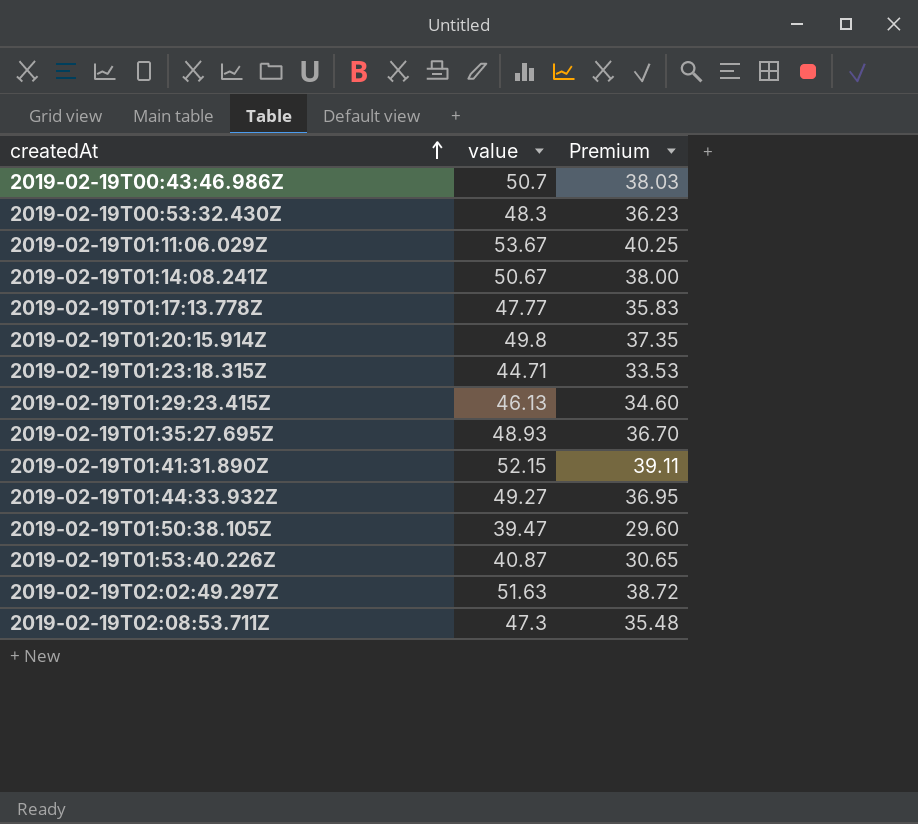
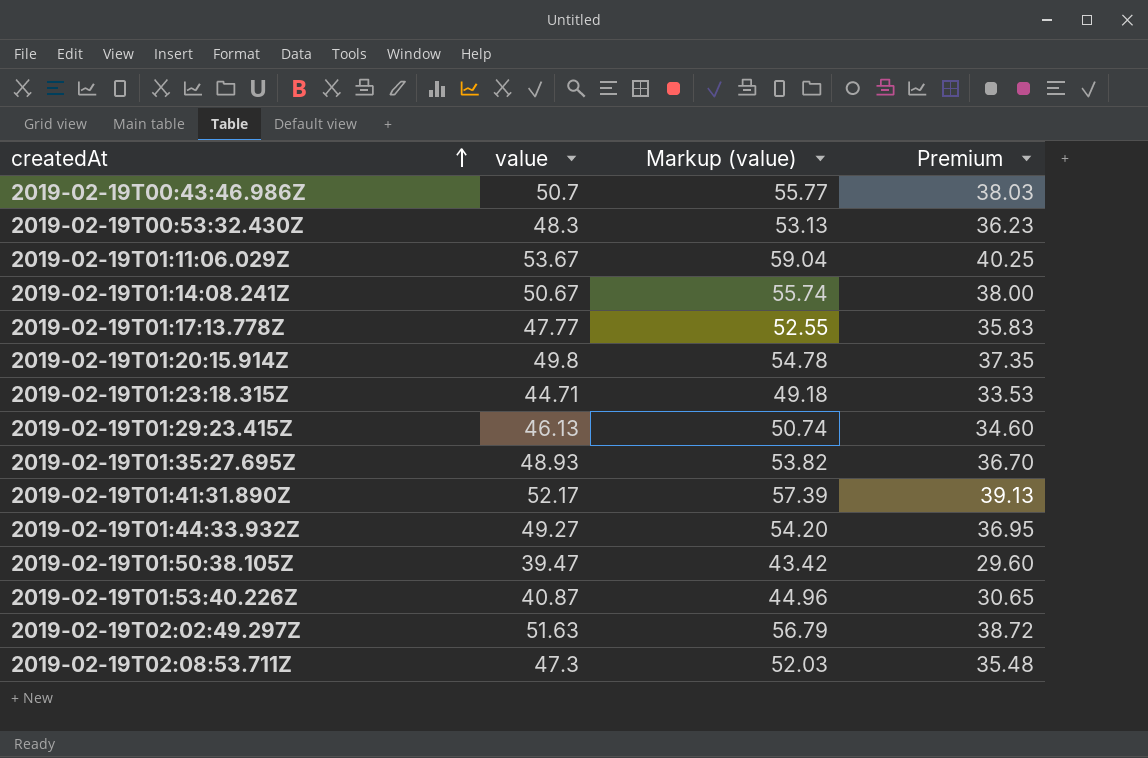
column Markup (value) | formula: none -> [value] * 1.1
2019-02-19T01:41:31.890Z | value: 52.15 -> 52.17
2019-02-19T01:41:31.890Z | Premium: 39.11 -> 39.13

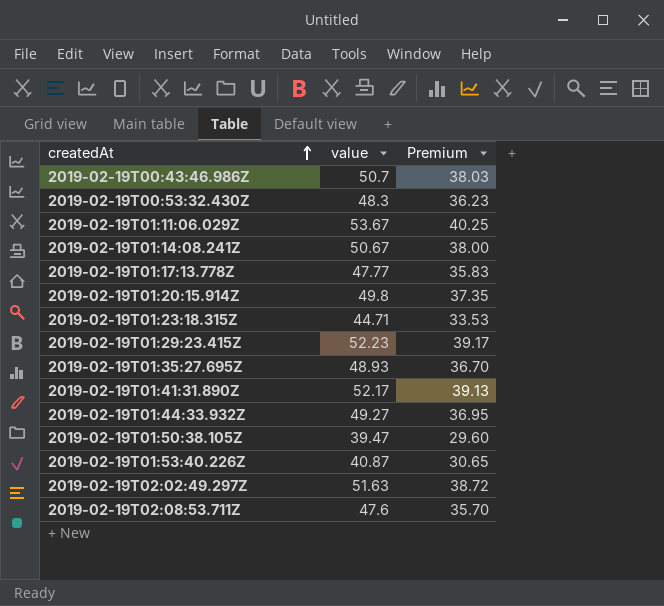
column Markup (value) | formula: [value] * 1.1 -> none
2019-02-19T01:29:23.415Z | value: 46.13 -> 52.23
2019-02-19T01:29:23.415Z | Premium: 34.60 -> 39.17
2019-02-19T02:08:53.711Z | value: 47.3 -> 47.6
2019-02-19T02:08:53.711Z | Premium: 35.48 -> 35.70

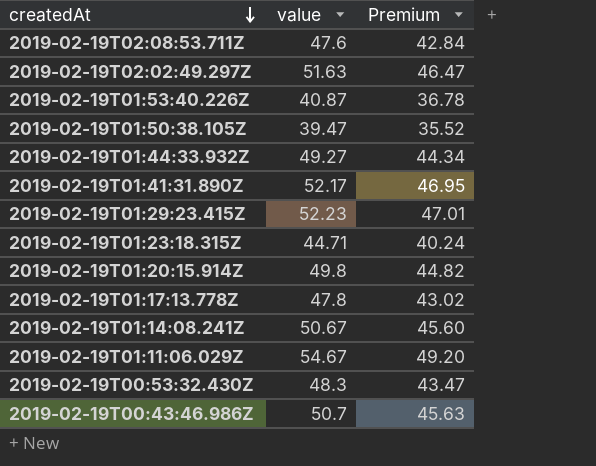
row order: createdAt ascending -> createdAt descending
column Premium | formula: [value] * 0.75 -> [value] * 0.9
row 2019-02-19T01:35:27.695Z: 48.93 | 36.70 -> none
2019-02-19T01:17:13.778Z | value: 47.77 -> 47.8
2019-02-19T01:11:06.029Z | value: 53.67 -> 54.67

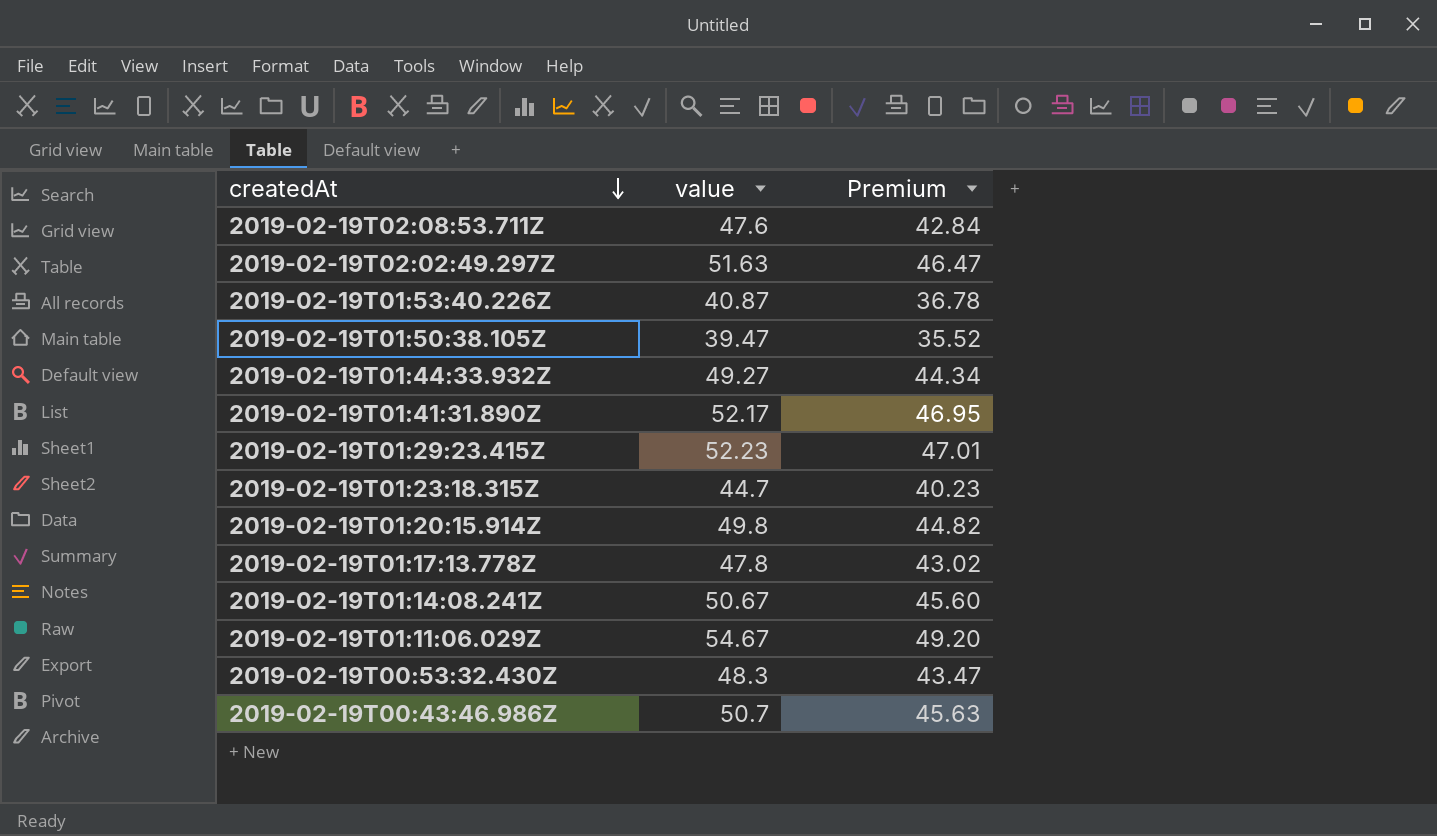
2019-02-19T01:23:18.315Z | value: 44.71 -> 44.7
2019-02-19T01:23:18.315Z | Premium: 40.24 -> 40.23

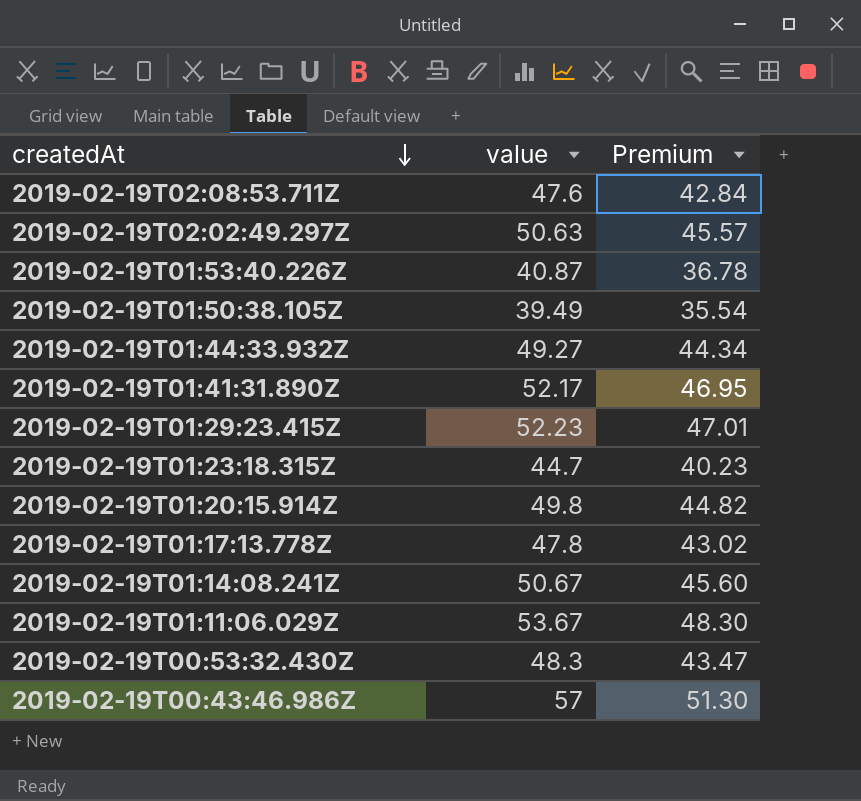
2019-02-19T02:02:49.297Z | value: 51.63 -> 50.63
2019-02-19T02:02:49.297Z | Premium: 46.47 -> 45.57
2019-02-19T01:50:38.105Z | value: 39.47 -> 39.49
2019-02-19T01:50:38.105Z | Premium: 35.52 -> 35.54
2019-02-19T01:11:06.029Z | value: 54.67 -> 53.67
2019-02-19T01:11:06.029Z | Premium: 49.20 -> 48.30
2019-02-19T00:43:46.986Z | value: 50.7 -> 57
2019-02-19T00:43:46.986Z | Premium: 45.63 -> 51.30

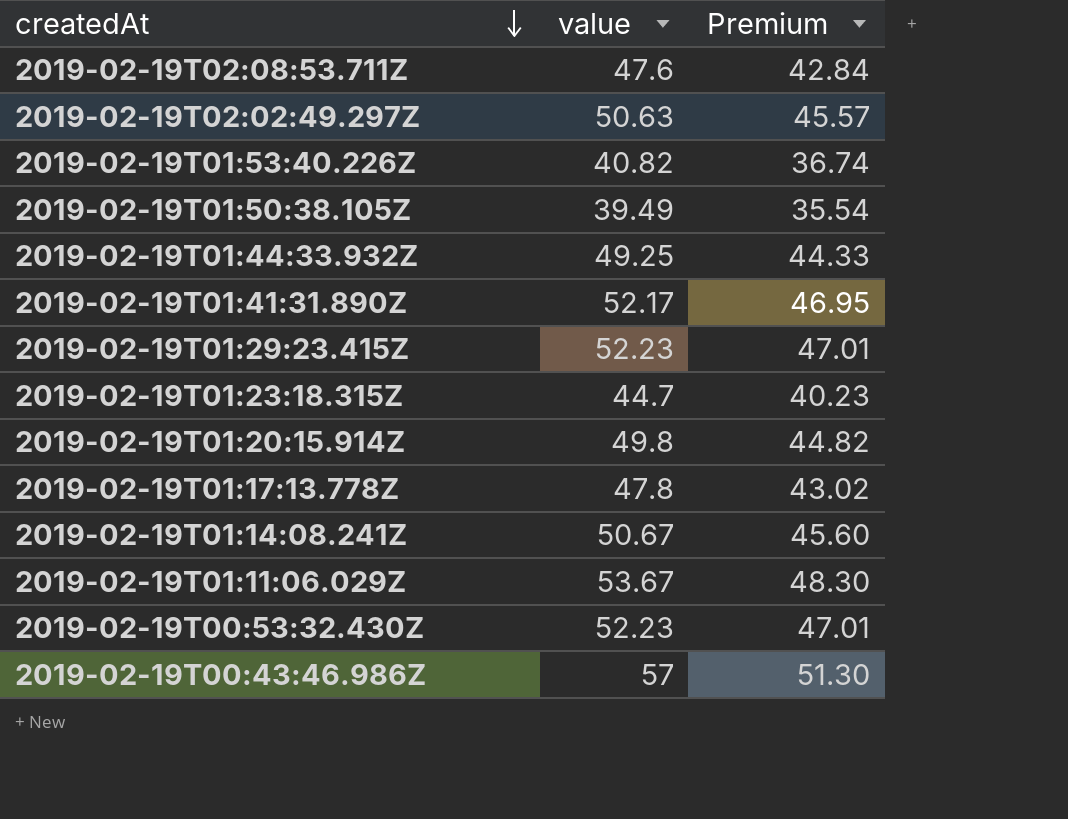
2019-02-19T01:53:40.226Z | value: 40.87 -> 40.82
2019-02-19T01:53:40.226Z | Premium: 36.78 -> 36.74
2019-02-19T01:44:33.932Z | value: 49.27 -> 49.25
2019-02-19T01:44:33.932Z | Premium: 44.34 -> 44.33
2019-02-19T00:53:32.430Z | value: 48.3 -> 52.23
2019-02-19T00:53:32.430Z | Premium: 43.47 -> 47.01

